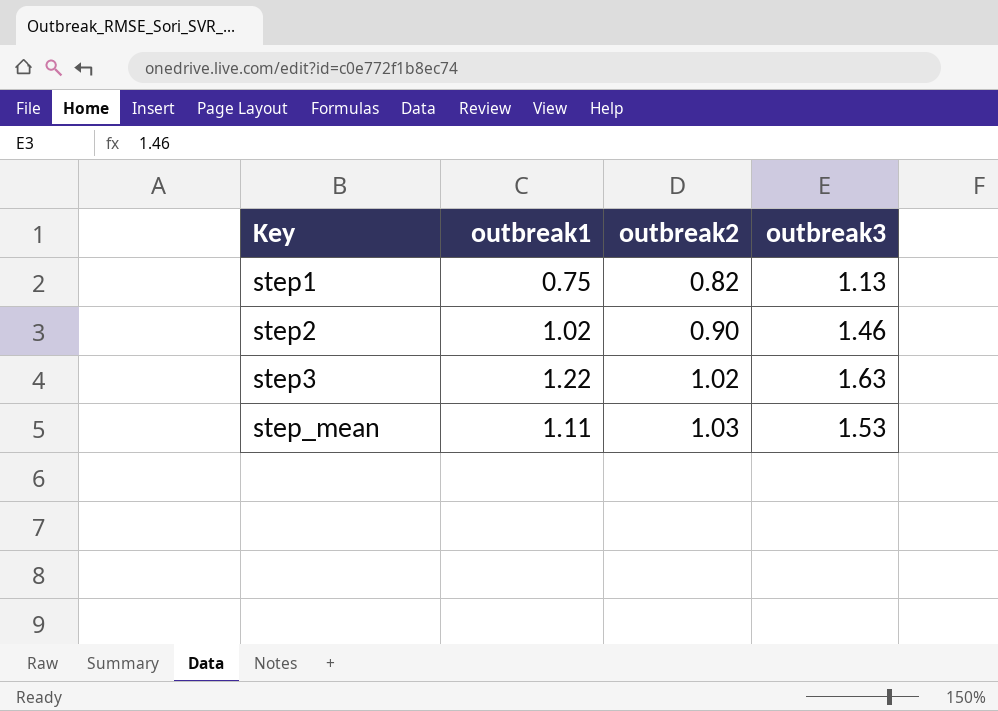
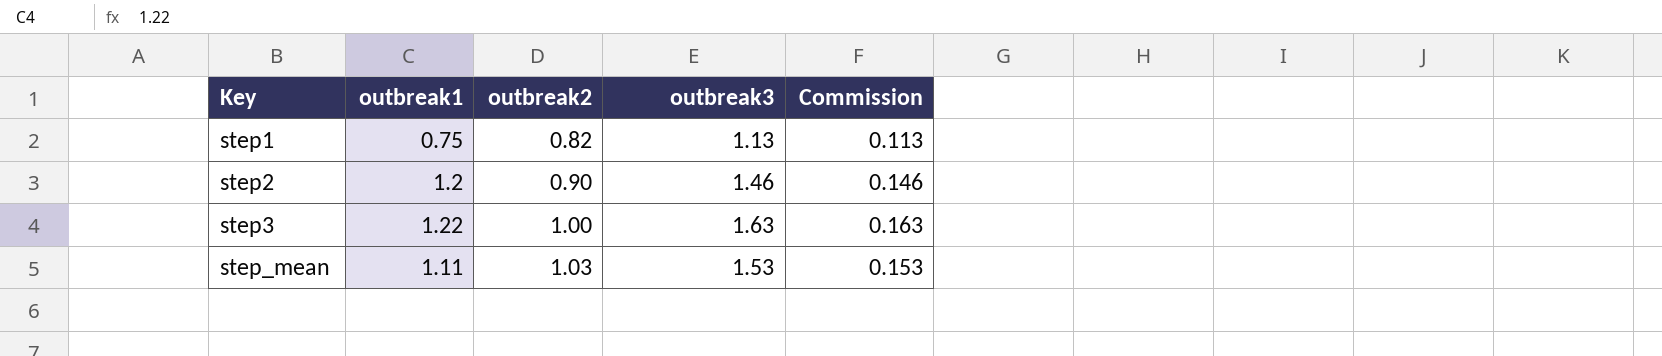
column Commission | formula: none -> [outbreak3] * 0.1
step2 | outbreak1: 1.02 -> 1.2
step3 | outbreak2: 1.02 -> 1.00

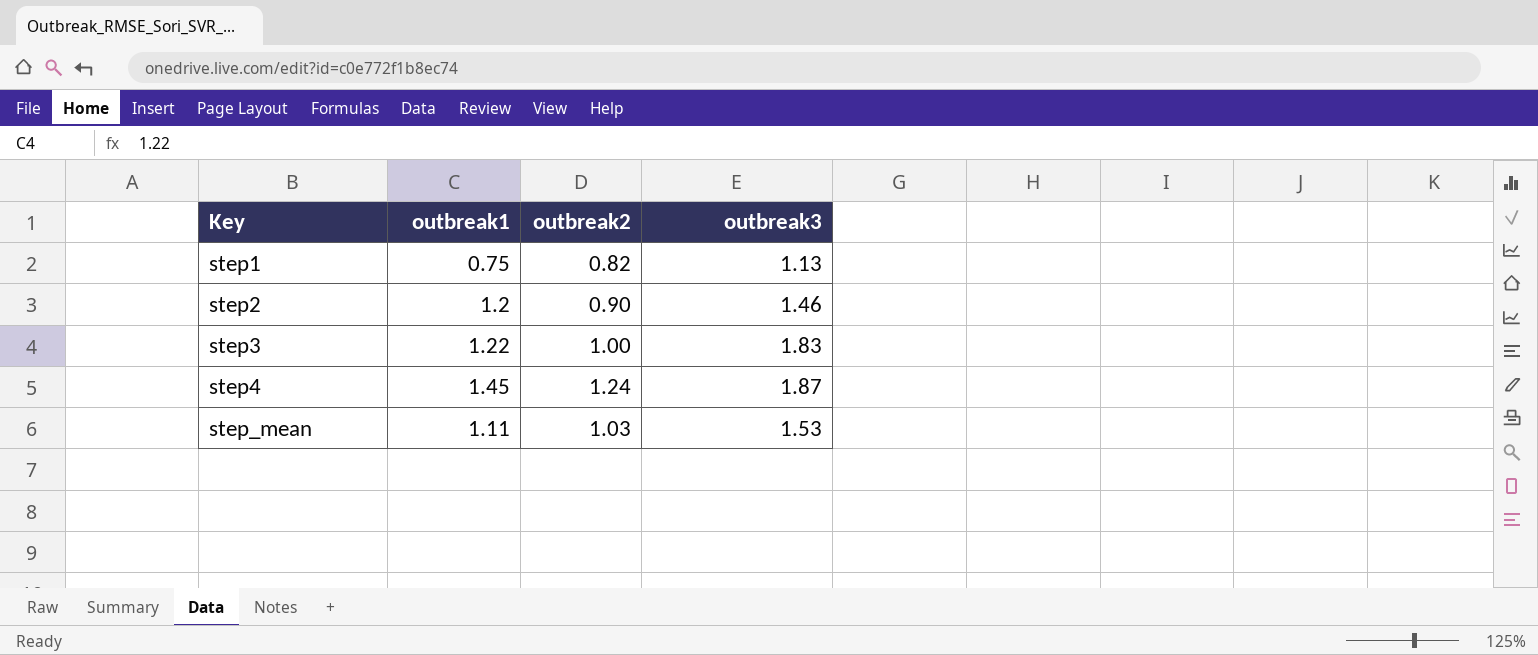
column Commission | formula: [outbreak3] * 0.1 -> none
step3 | outbreak3: 1.63 -> 1.83
row step4: none -> 1.45 | 1.24 | 1.87

